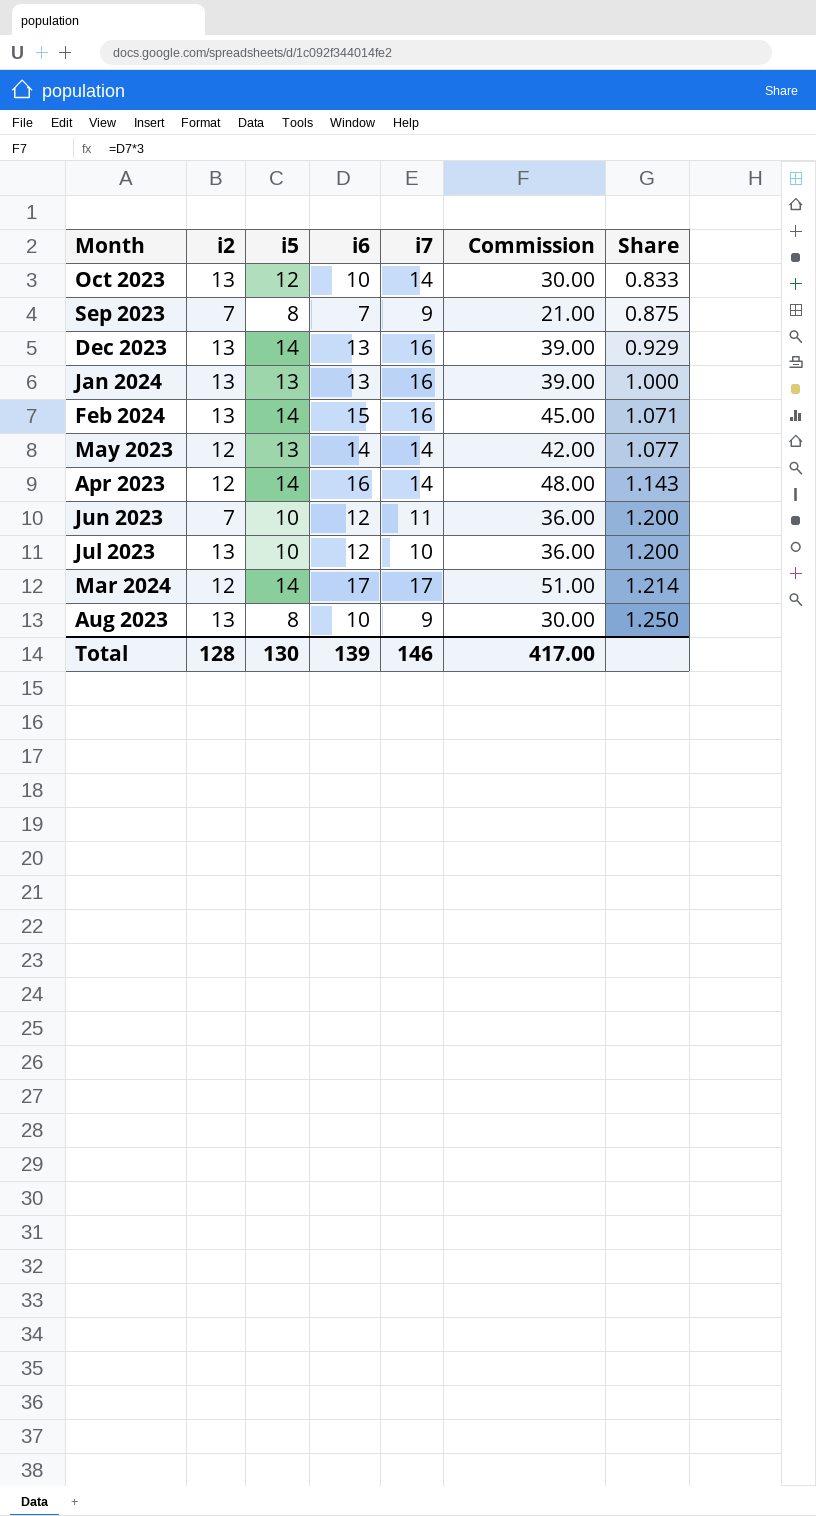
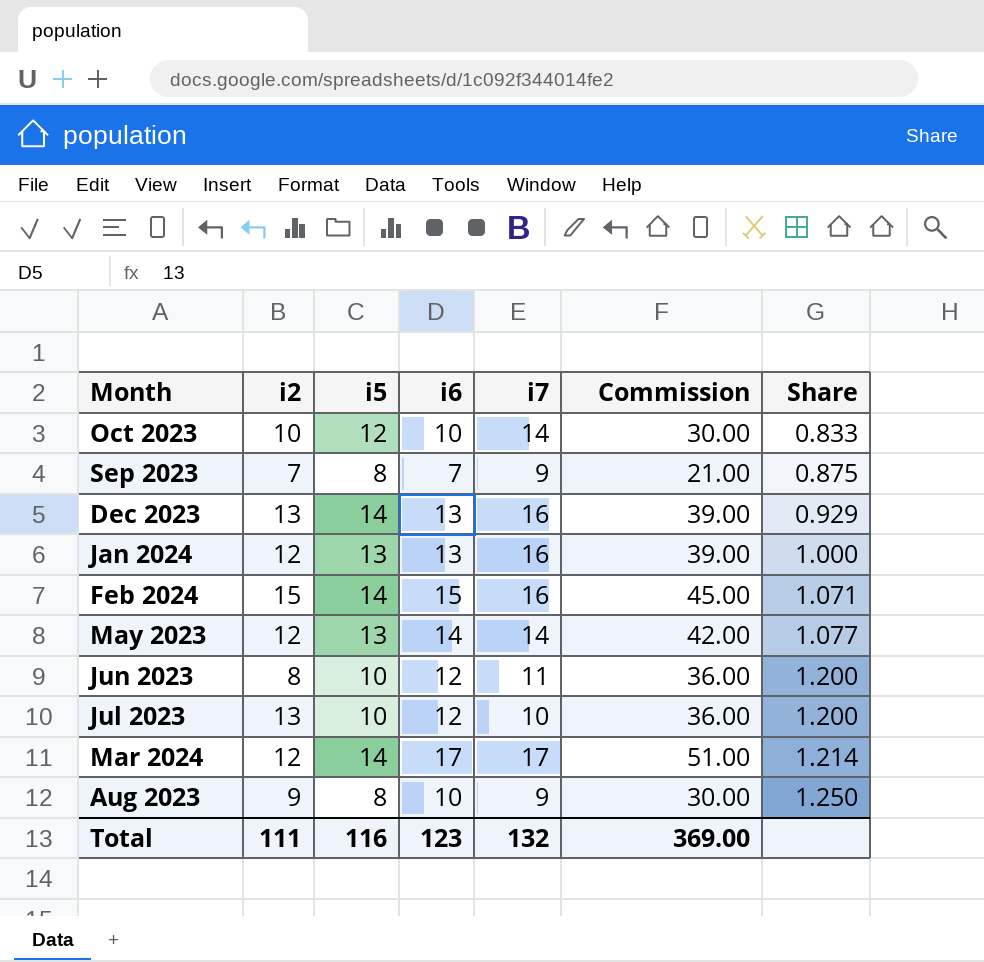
row Apr 2023: 12 | 14 | 16 | 14 | 48.00 | 1.143 -> none
Oct 2023 | i2: 13 -> 10
Jan 2024 | i2: 13 -> 12
Feb 2024 | i2: 13 -> 15
Jun 2023 | i2: 7 -> 8
Aug 2023 | i2: 13 -> 9
Total | i2: 128 -> 111
Total | i5: 130 -> 116
Total | i6: 139 -> 123
Total | i7: 146 -> 132
Total | Commission: 417.00 -> 369.00

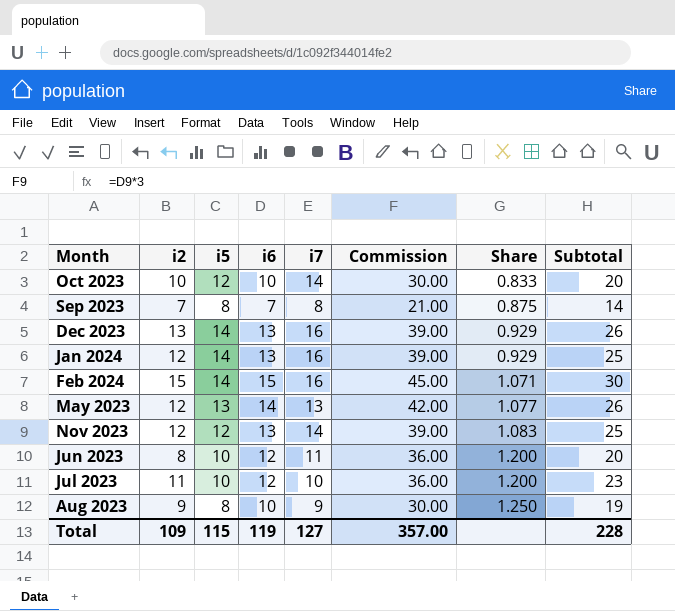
column Subtotal | formula: none -> [i2] + [i6]
row Mar 2024: 12 | 14 | 17 | 17 | 51.00 | 1.214 -> none
Sep 2023 | i7: 9 -> 8
Jan 2024 | i5: 13 -> 14
Jan 2024 | Share: 1.000 -> 0.929
May 2023 | i7: 14 -> 13
row Nov 2023: none -> 12 | 12 | 13 | 14 | 39.00 | 1.083 | 25
Jul 2023 | i2: 13 -> 11
Total | i2: 111 -> 109
Total | i5: 116 -> 115
Total | i6: 123 -> 119
Total | i7: 132 -> 127
Total | Commission: 369.00 -> 357.00

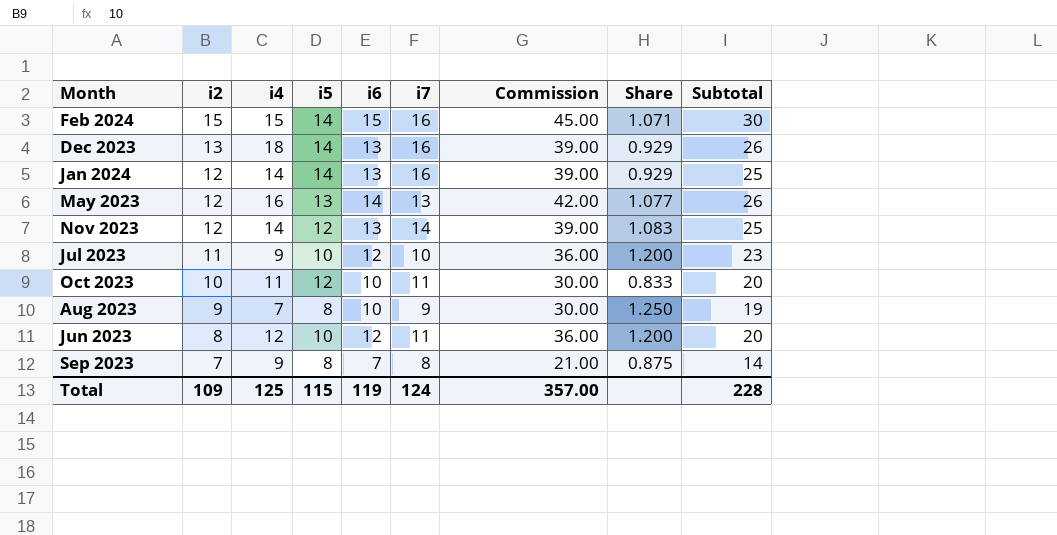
row order: Share ascending -> i2 descending
column i4 | position: none -> 3
Oct 2023 | i7: 14 -> 11
Total | i7: 127 -> 124

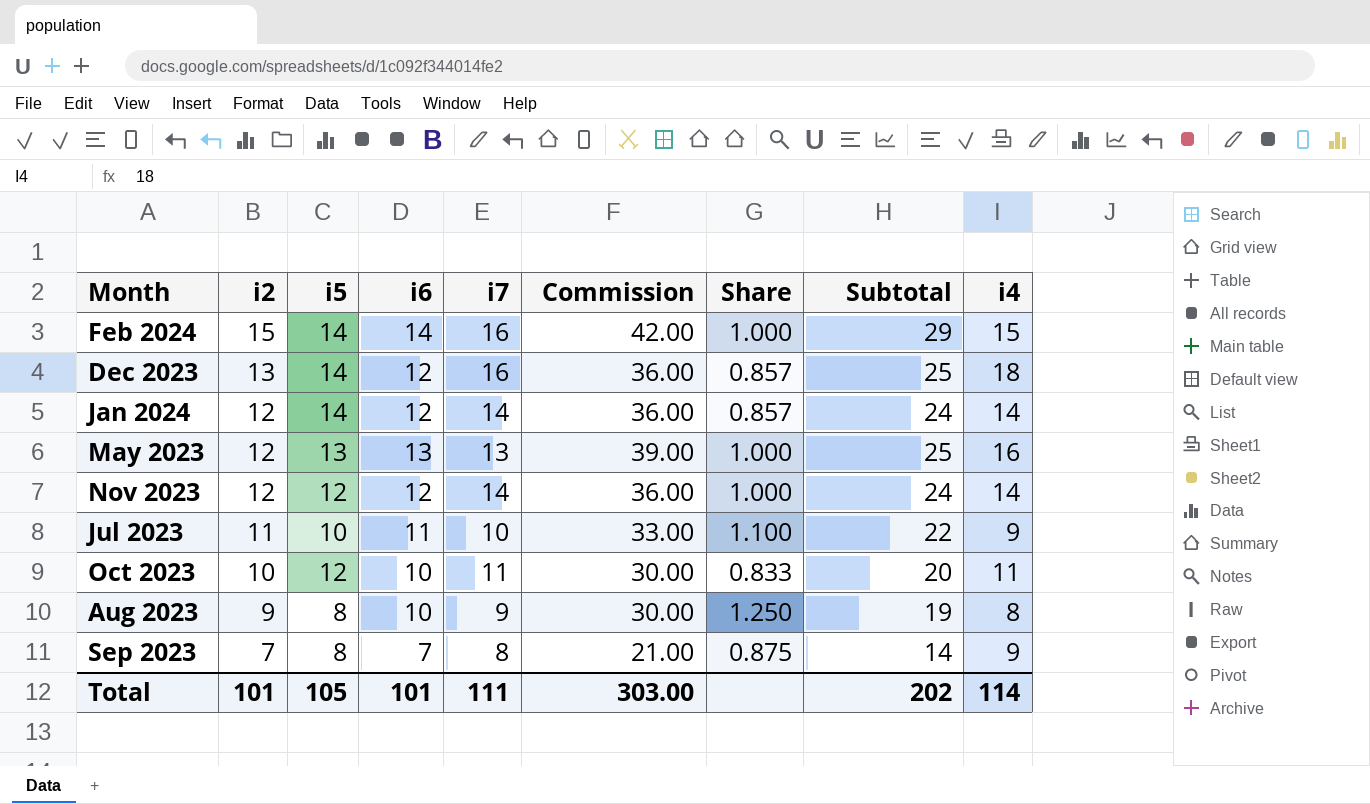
column i4 | position: 3 -> 9
row Jun 2023: 8 | 12 | 10 | 12 | 11 | 36.00 | 1.200 | 20 -> none
Feb 2024 | i6: 15 -> 14
Feb 2024 | Commission: 45.00 -> 42.00
Feb 2024 | Share: 1.071 -> 1.000
Feb 2024 | Subtotal: 30 -> 29
Dec 2023 | i6: 13 -> 12
Dec 2023 | Commission: 39.00 -> 36.00
Dec 2023 | Share: 0.929 -> 0.857
Dec 2023 | Subtotal: 26 -> 25
Jan 2024 | i6: 13 -> 12
Jan 2024 | i7: 16 -> 14
Jan 2024 | Commission: 39.00 -> 36.00
Jan 2024 | Share: 0.929 -> 0.857
Jan 2024 | Subtotal: 25 -> 24
May 2023 | i6: 14 -> 13
May 2023 | Commission: 42.00 -> 39.00
May 2023 | Share: 1.077 -> 1.000
May 2023 | Subtotal: 26 -> 25
Nov 2023 | i6: 13 -> 12
Nov 2023 | Commission: 39.00 -> 36.00
Nov 2023 | Share: 1.083 -> 1.000
Nov 2023 | Subtotal: 25 -> 24
Jul 2023 | i6: 12 -> 11
Jul 2023 | Commission: 36.00 -> 33.00
Jul 2023 | Share: 1.200 -> 1.100
Jul 2023 | Subtotal: 23 -> 22
Aug 2023 | i4: 7 -> 8
Total | i2: 109 -> 101
Total | i5: 115 -> 105
Total | i6: 119 -> 101
Total | i7: 124 -> 111
Total | Commission: 357.00 -> 303.00
Total | Subtotal: 228 -> 202
Total | i4: 125 -> 114

